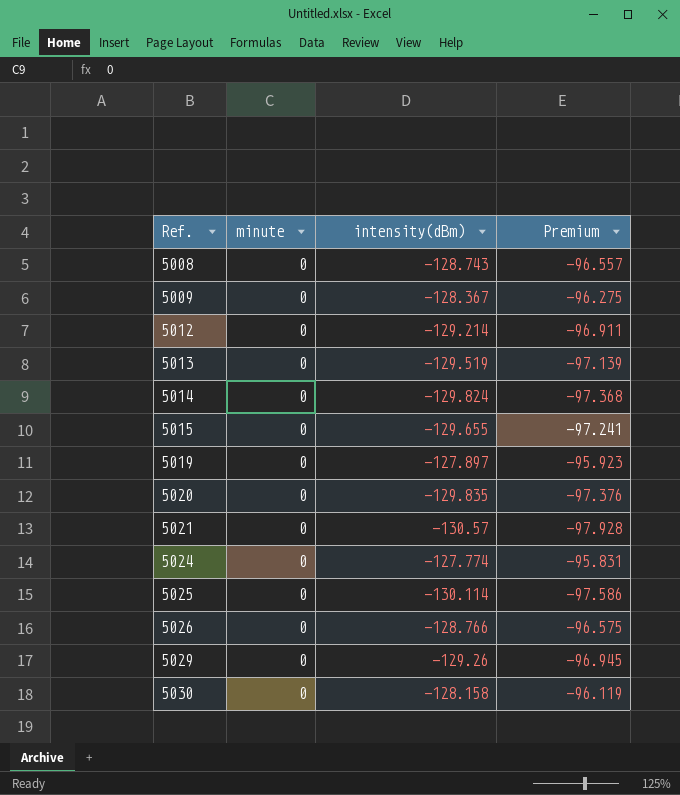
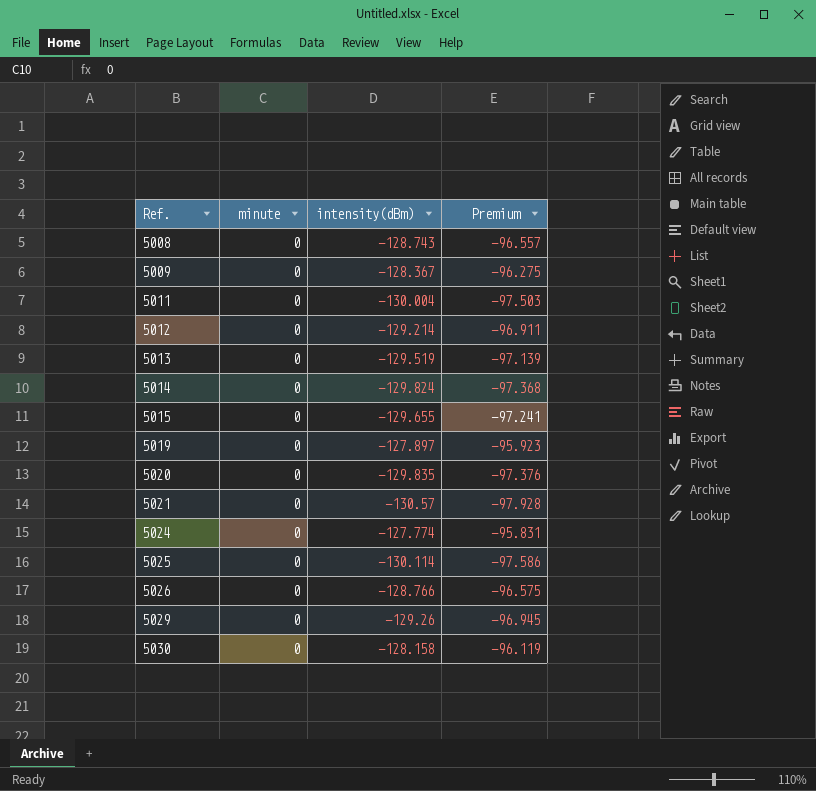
row 5011: none -> 0 | -130.004 | -97.503

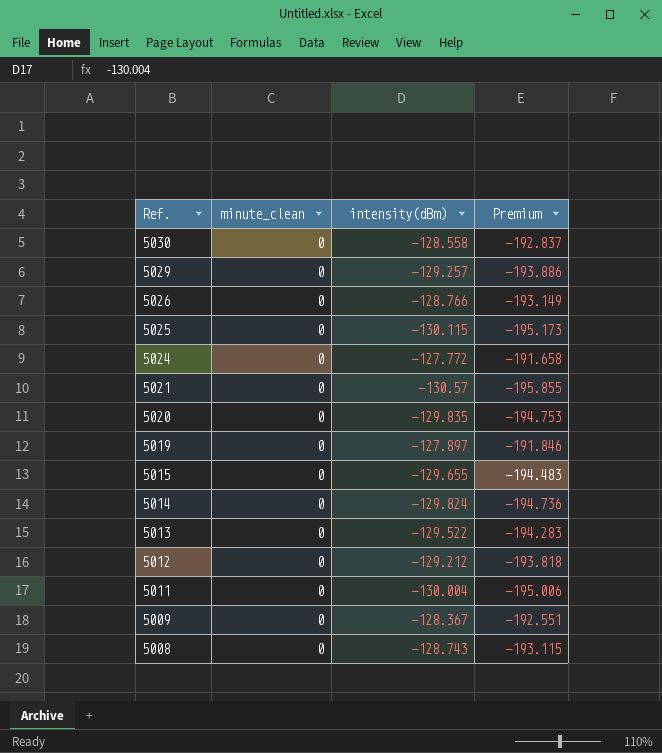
row order: Ref. ascending -> Ref. descending
column name: minute -> minute_clean
column Premium | formula: [intensity(dBm)] * 0.75 -> [intensity(dBm)] * 1.5
5030 | intensity(dBm): -128.158 -> -128.558
5029 | intensity(dBm): -129.26 -> -129.257
5025 | intensity(dBm): -130.114 -> -130.115
5024 | intensity(dBm): -127.774 -> -127.772
5013 | intensity(dBm): -129.519 -> -129.522
5012 | intensity(dBm): -129.214 -> -129.212

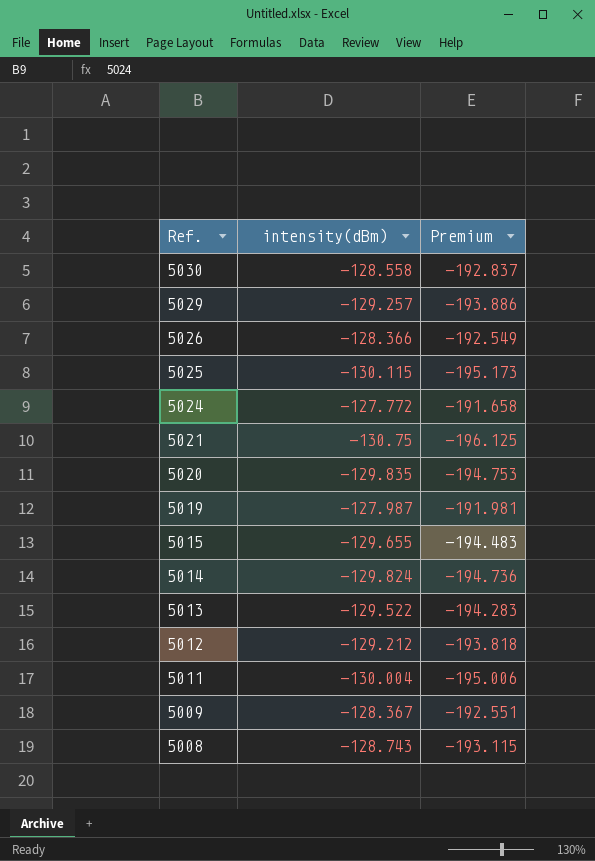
column minute_clean | position: 2 -> none
5026 | intensity(dBm): -128.766 -> -128.366
5026 | Premium: -193.149 -> -192.549
5021 | intensity(dBm): -130.57 -> -130.75
5021 | Premium: -195.855 -> -196.125
5019 | intensity(dBm): -127.897 -> -127.987
5019 | Premium: -191.846 -> -191.981

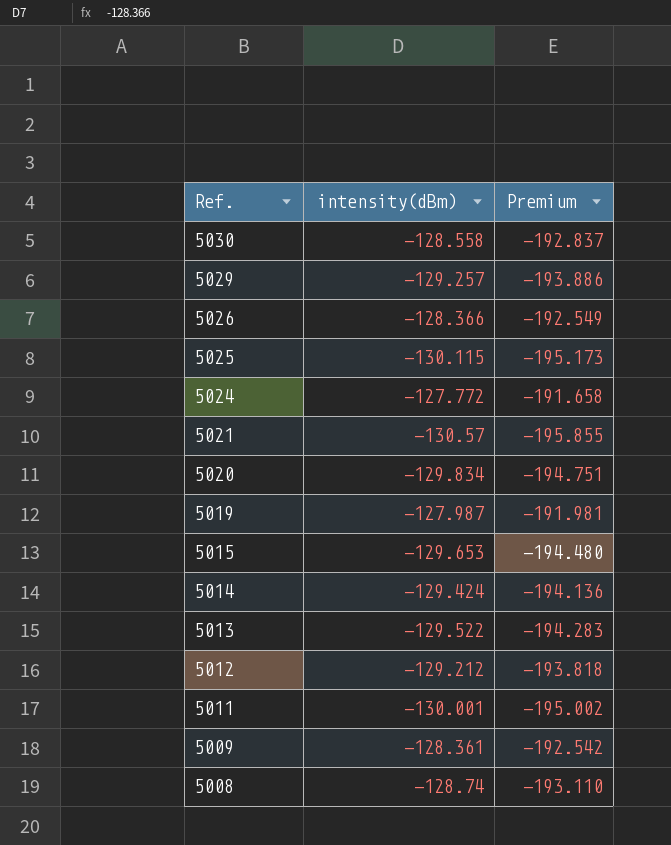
5021 | intensity(dBm): -130.75 -> -130.57
5021 | Premium: -196.125 -> -195.855
5020 | intensity(dBm): -129.835 -> -129.834
5020 | Premium: -194.753 -> -194.751
5015 | intensity(dBm): -129.655 -> -129.653
5015 | Premium: -194.483 -> -194.480
5014 | intensity(dBm): -129.824 -> -129.424
5014 | Premium: -194.736 -> -194.136
5011 | intensity(dBm): -130.004 -> -130.001
5011 | Premium: -195.006 -> -195.002
5009 | intensity(dBm): -128.367 -> -128.361
5009 | Premium: -192.551 -> -192.542
5008 | intensity(dBm): -128.743 -> -128.74
5008 | Premium: -193.115 -> -193.110

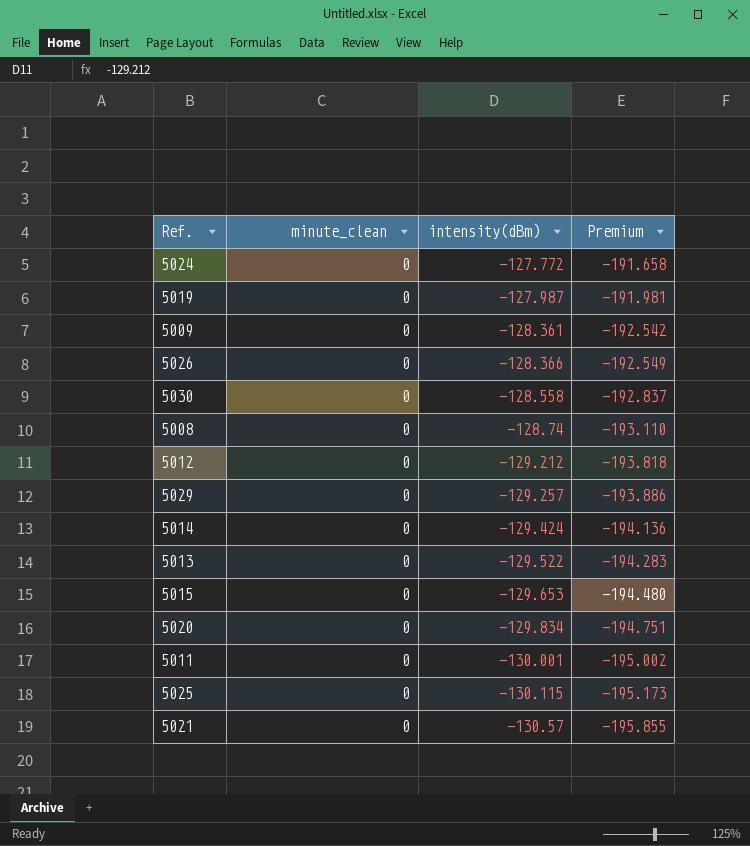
row order: Ref. descending -> intensity(dBm) descending
column minute_clean | position: none -> 2

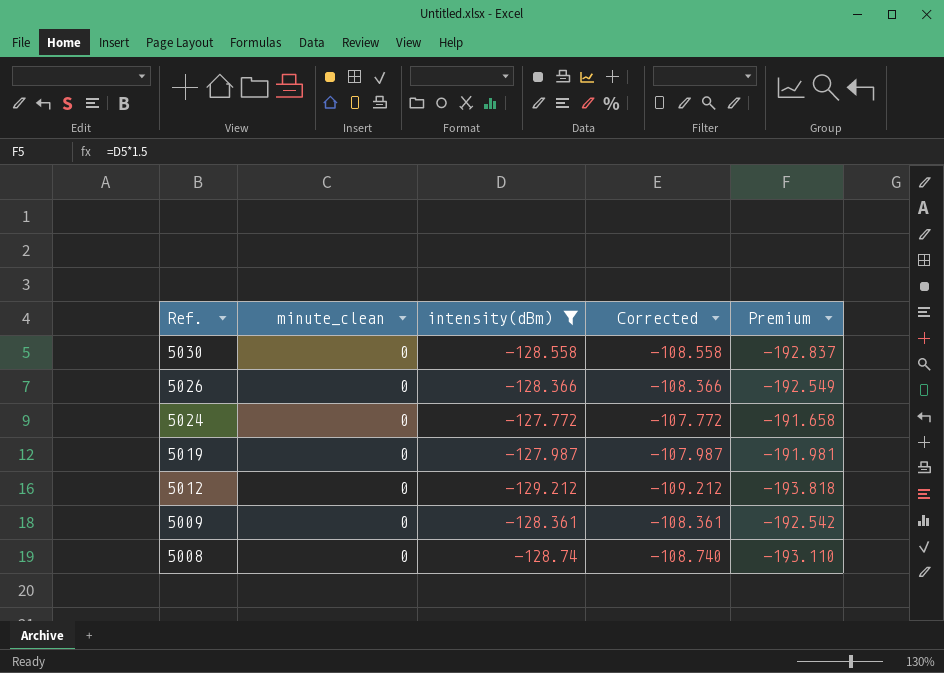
filter: none -> intensity(dBm) >= -129.212
row order: intensity(dBm) descending -> Ref. descending
column Corrected | formula: none -> [intensity(dBm)] + 20

